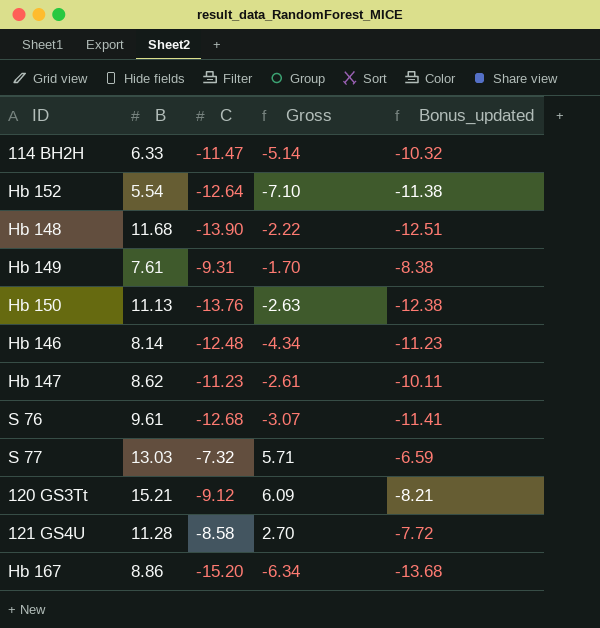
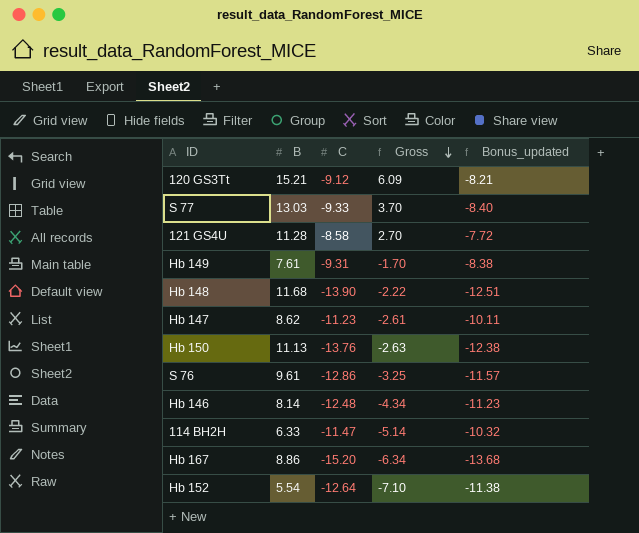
row order: none -> Gross descending
S 77 | C: -7.32 -> -9.33
S 77 | Gross: 5.71 -> 3.70
S 77 | Bonus_updated: -6.59 -> -8.40
S 76 | C: -12.68 -> -12.86
S 76 | Gross: -3.07 -> -3.25
S 76 | Bonus_updated: -11.41 -> -11.57

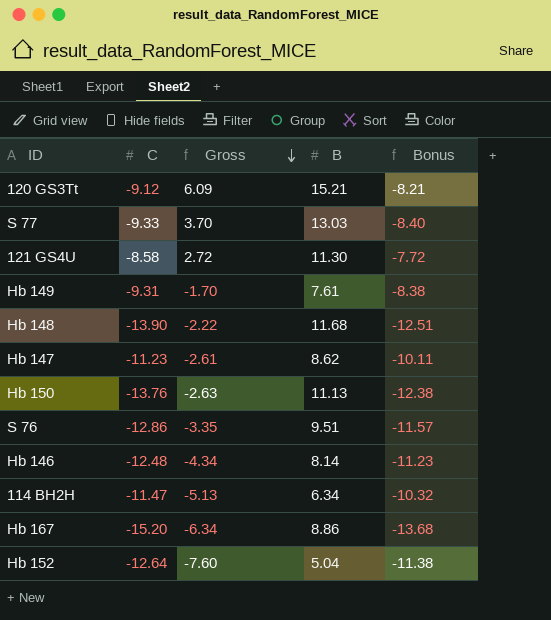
column B | position: 2 -> 4
column name: Bonus_updated -> Bonus
121 GS4U | Gross: 2.70 -> 2.72
121 GS4U | B: 11.28 -> 11.30
S 76 | Gross: -3.25 -> -3.35
S 76 | B: 9.61 -> 9.51
114 BH2H | Gross: -5.14 -> -5.13
114 BH2H | B: 6.33 -> 6.34
Hb 152 | Gross: -7.10 -> -7.60
Hb 152 | B: 5.54 -> 5.04

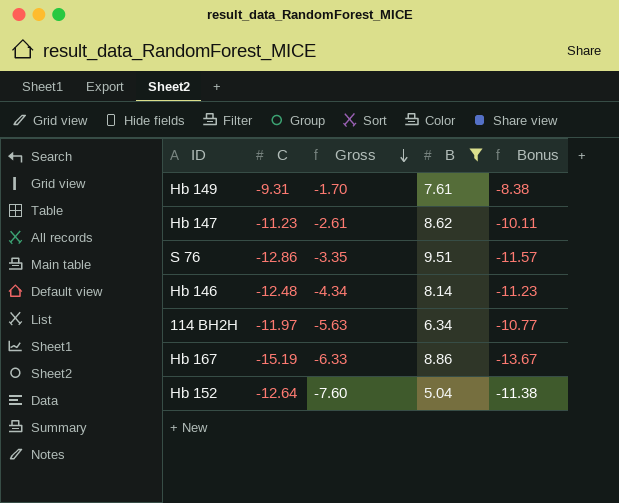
filter: none -> B <= 9.51
114 BH2H | C: -11.47 -> -11.97
114 BH2H | Gross: -5.13 -> -5.63
114 BH2H | Bonus: -10.32 -> -10.77
Hb 167 | C: -15.20 -> -15.19
Hb 167 | Gross: -6.34 -> -6.33
Hb 167 | Bonus: -13.68 -> -13.67

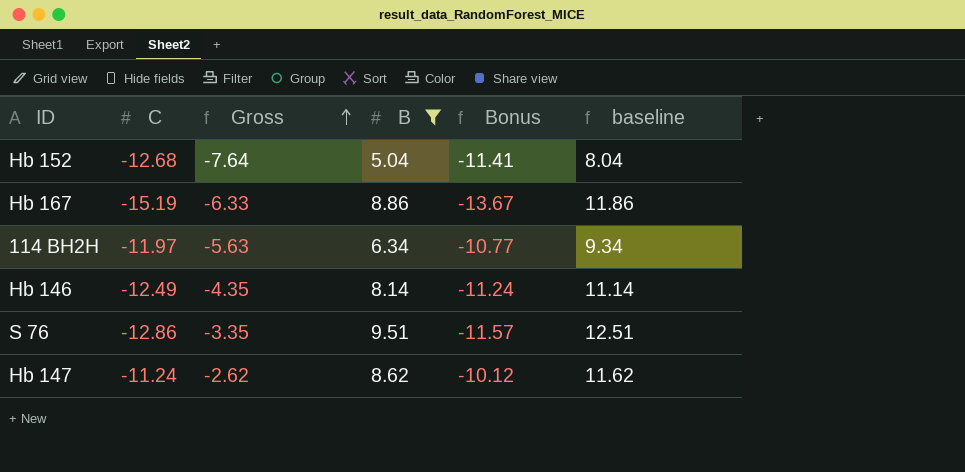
row order: Gross descending -> Gross ascending
column baseline | formula: none -> [B] + 3
row Hb 149: -9.31 | -1.70 | 7.61 | -8.38 -> none
Hb 152 | C: -12.64 -> -12.68
Hb 152 | Gross: -7.60 -> -7.64
Hb 152 | Bonus: -11.38 -> -11.41
Hb 146 | C: -12.48 -> -12.49
Hb 146 | Gross: -4.34 -> -4.35
Hb 146 | Bonus: -11.23 -> -11.24
Hb 147 | C: -11.23 -> -11.24
Hb 147 | Gross: -2.61 -> -2.62
Hb 147 | Bonus: -10.11 -> -10.12

